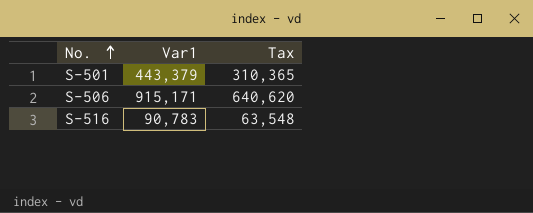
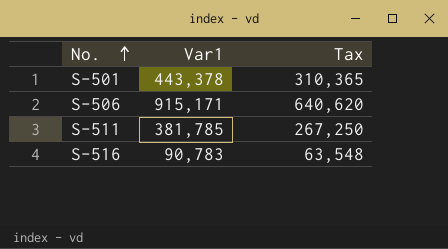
S-501 | Var1: 443,379 -> 443,378
row S-511: none -> 381,785 | 267,250

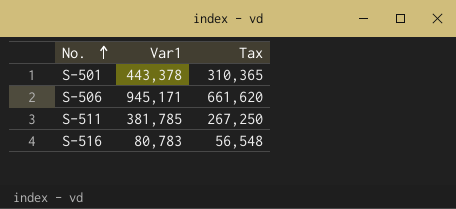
S-506 | Var1: 915,171 -> 945,171
S-506 | Tax: 640,620 -> 661,620
S-516 | Var1: 90,783 -> 80,783
S-516 | Tax: 63,548 -> 56,548

